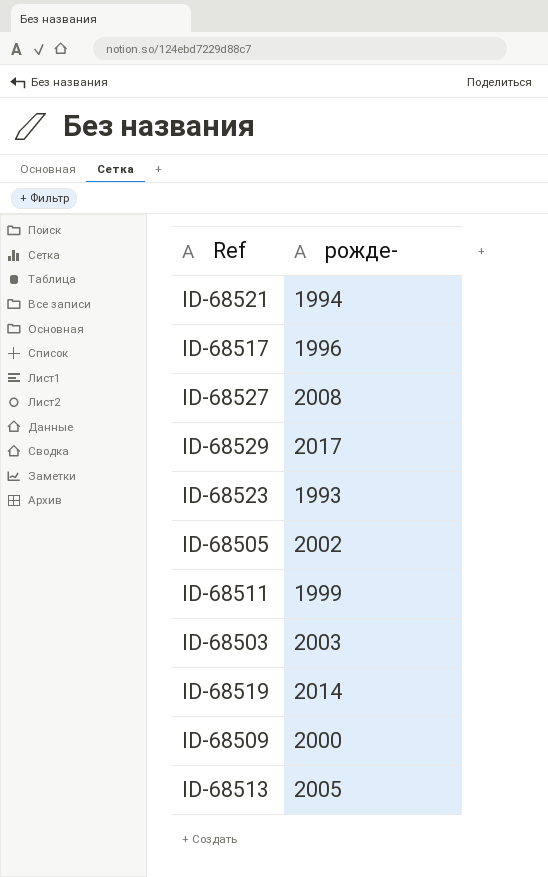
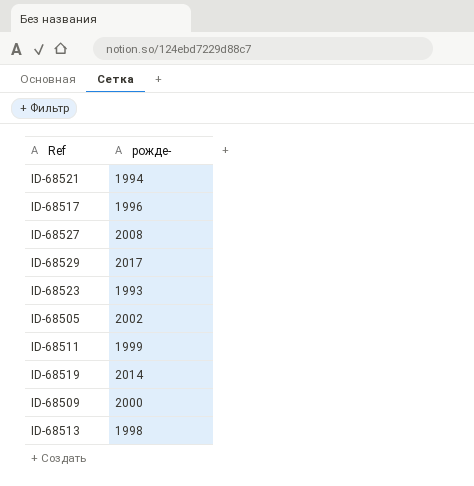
row ID-68503: 2003 -> none
ID-68513 | рожде-: 2005 -> 1998

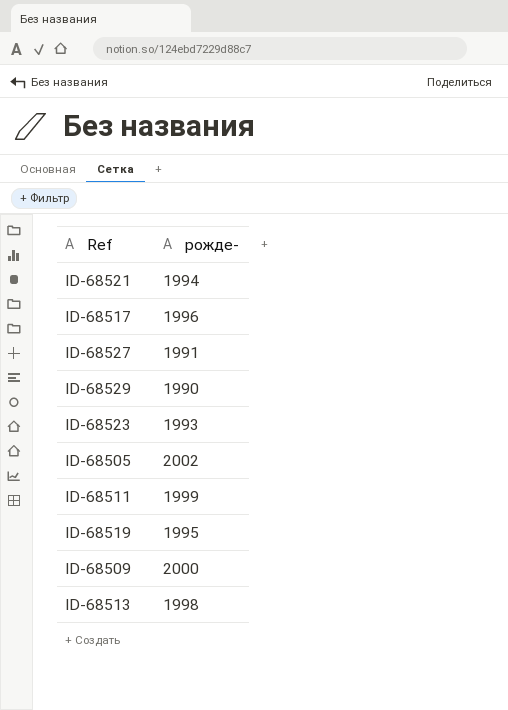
ID-68527 | рожде-: 2008 -> 1991
ID-68529 | рожде-: 2017 -> 1990
ID-68519 | рожде-: 2014 -> 1995

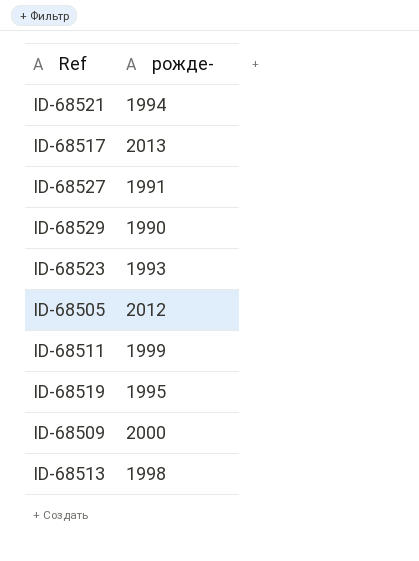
ID-68517 | рожде-: 1996 -> 2013
ID-68505 | рожде-: 2002 -> 2012

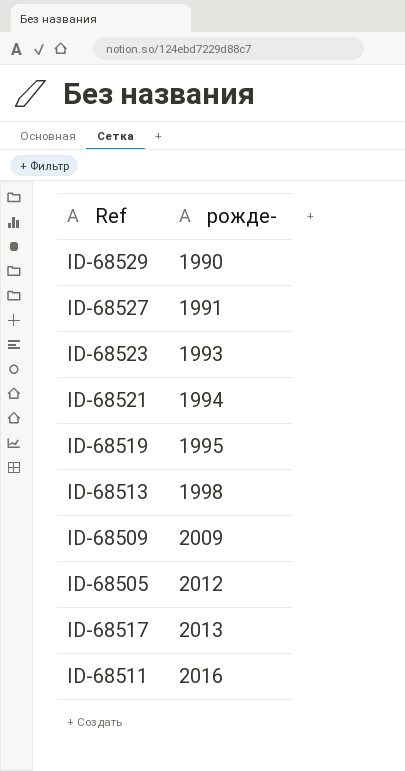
row order: none -> рожде- ascending
ID-68509 | рожде-: 2000 -> 2009
ID-68511 | рожде-: 1999 -> 2016

